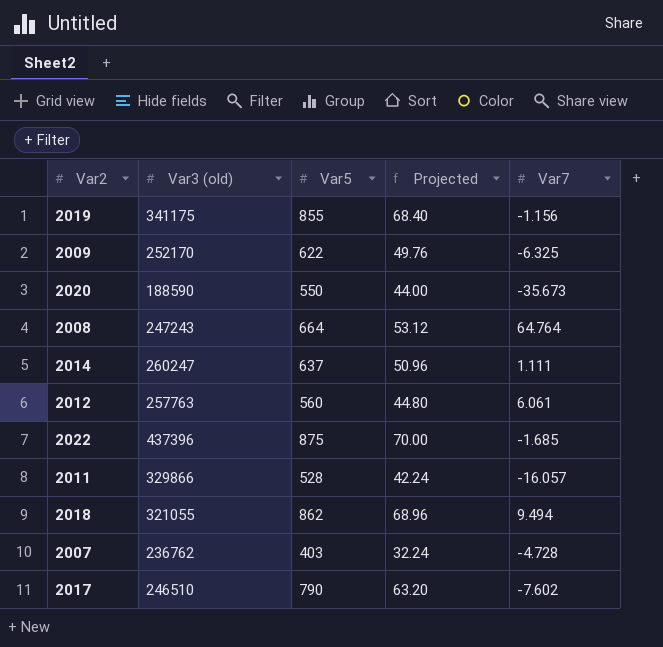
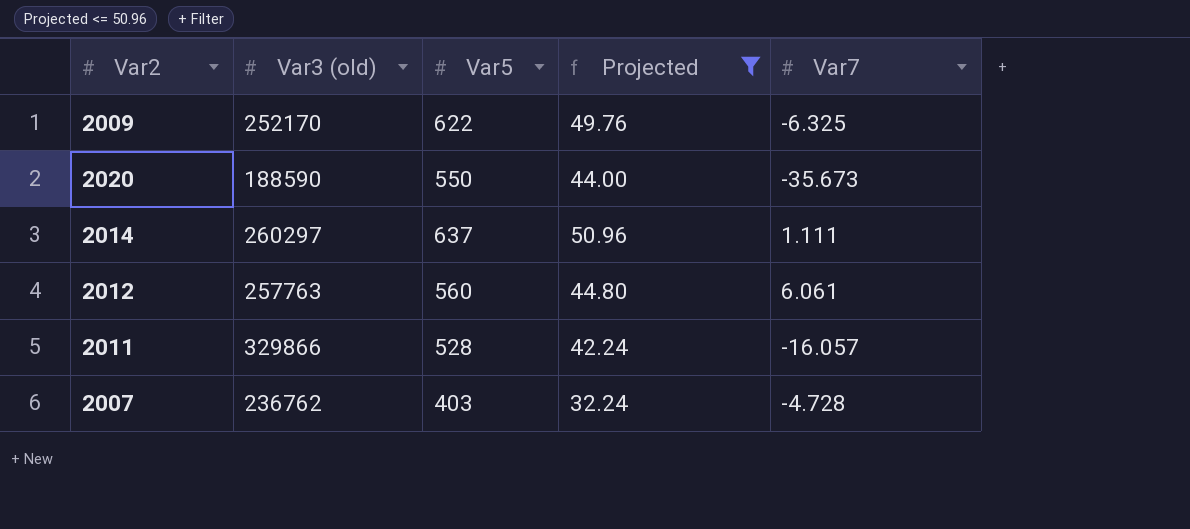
filter: none -> Projected <= 50.96
2014 | Var3 (old): 260247 -> 260297

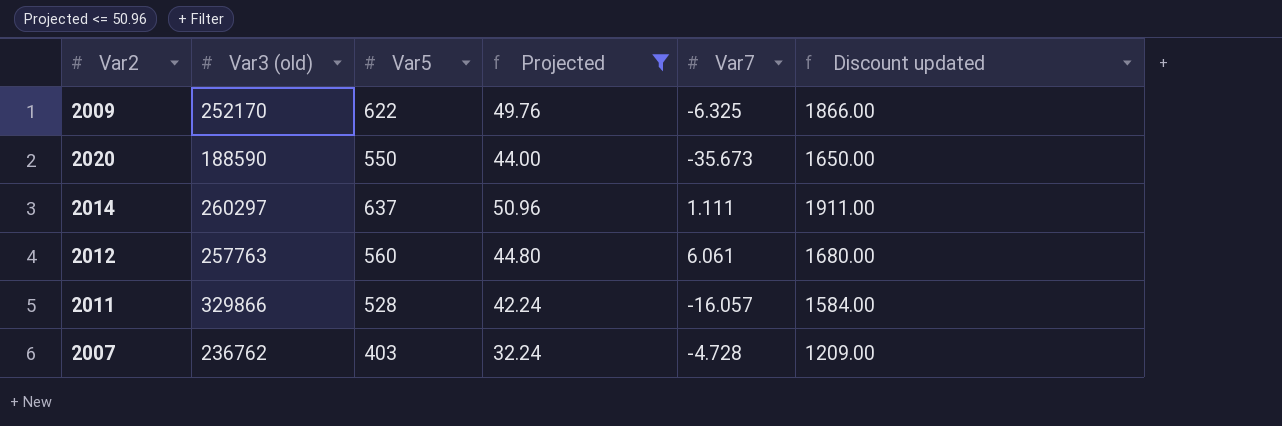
column Discount updated | formula: none -> [Var5] * 3

